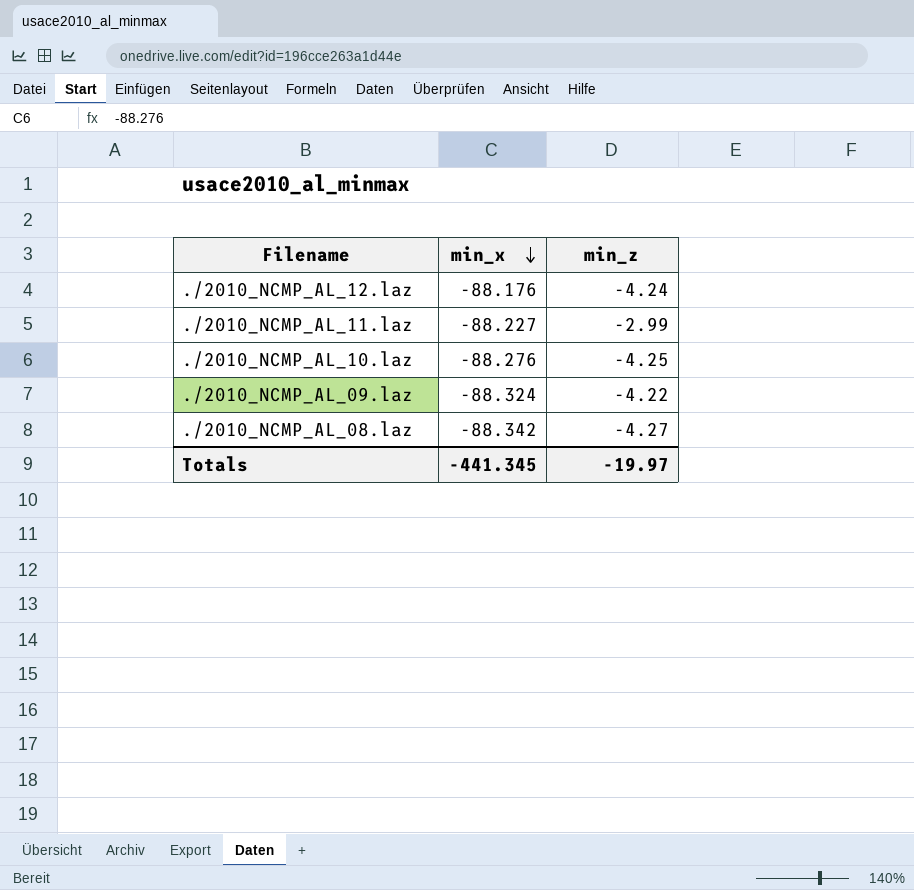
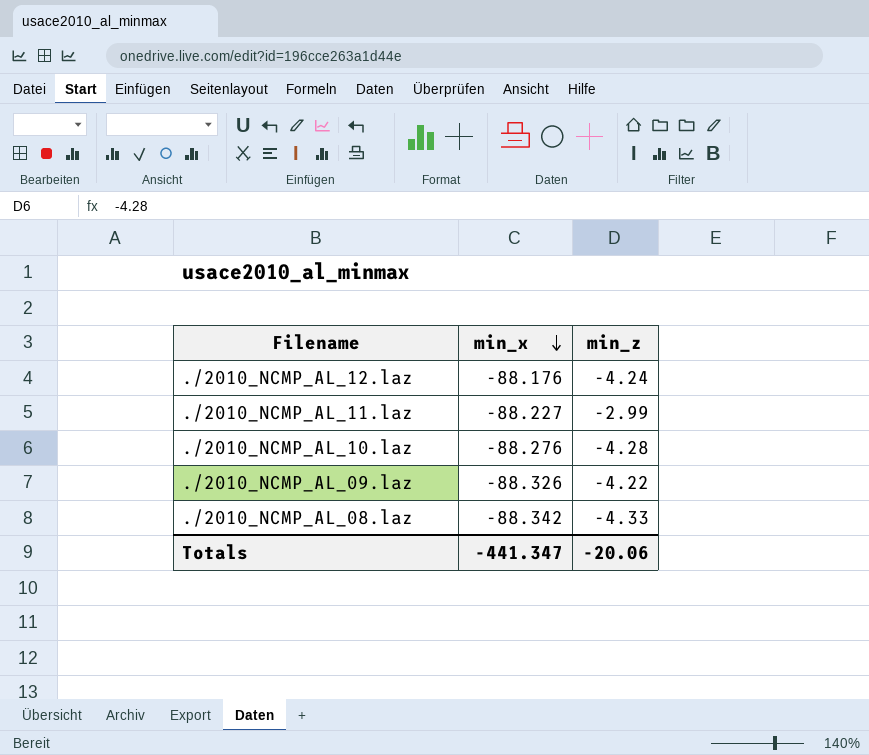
./2010_NCMP_AL_10.laz | min_z: -4.25 -> -4.28
./2010_NCMP_AL_09.laz | min_x: -88.324 -> -88.326
./2010_NCMP_AL_08.laz | min_z: -4.27 -> -4.33
Totals | min_x: -441.345 -> -441.347
Totals | min_z: -19.97 -> -20.06

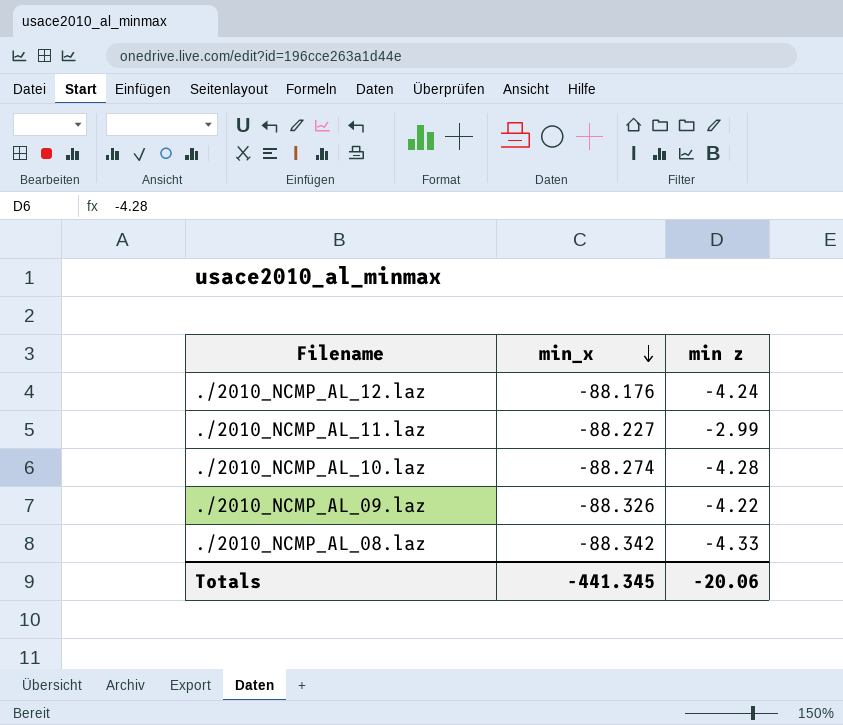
column name: min_z -> min z
./2010_NCMP_AL_10.laz | min_x: -88.276 -> -88.274
Totals | min_x: -441.347 -> -441.345

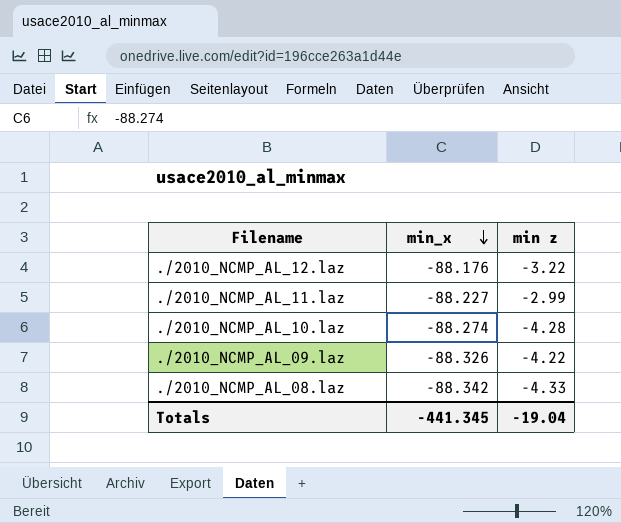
./2010_NCMP_AL_12.laz | min z: -4.24 -> -3.22
Totals | min z: -20.06 -> -19.04

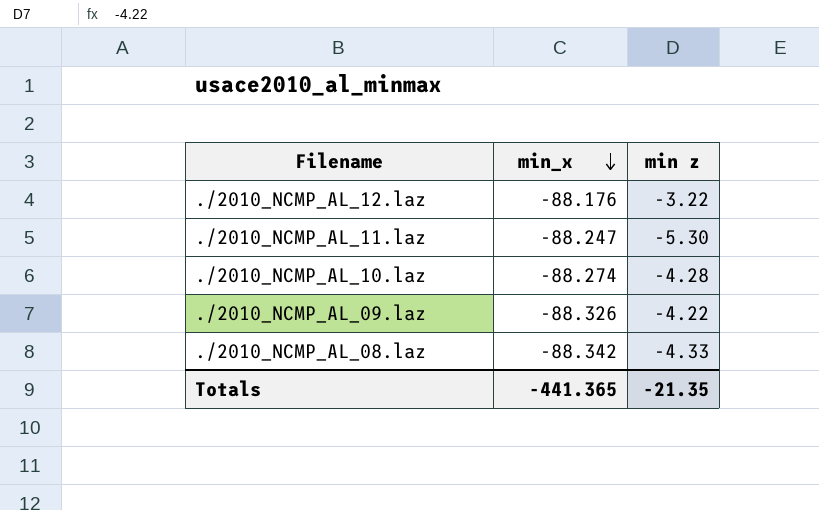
./2010_NCMP_AL_11.laz | min_x: -88.227 -> -88.247
./2010_NCMP_AL_11.laz | min z: -2.99 -> -5.30
Totals | min_x: -441.345 -> -441.365
Totals | min z: -19.04 -> -21.35

